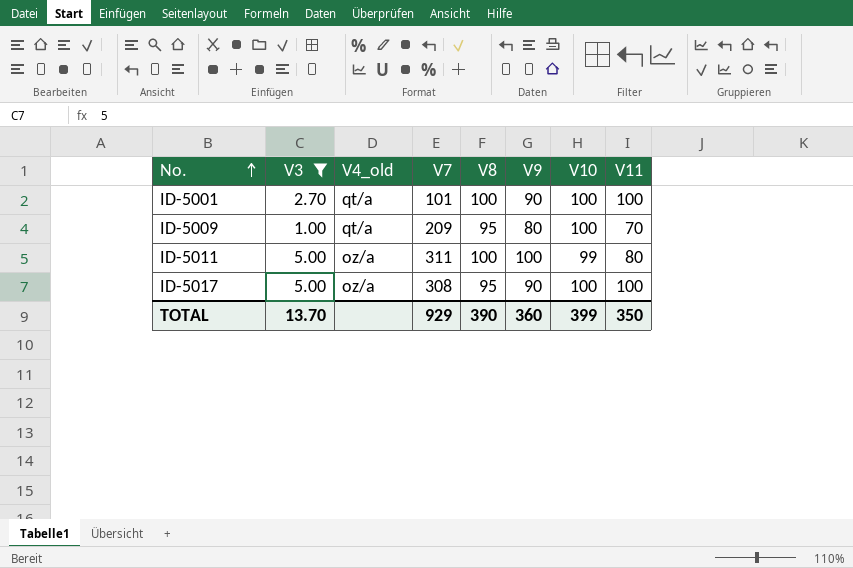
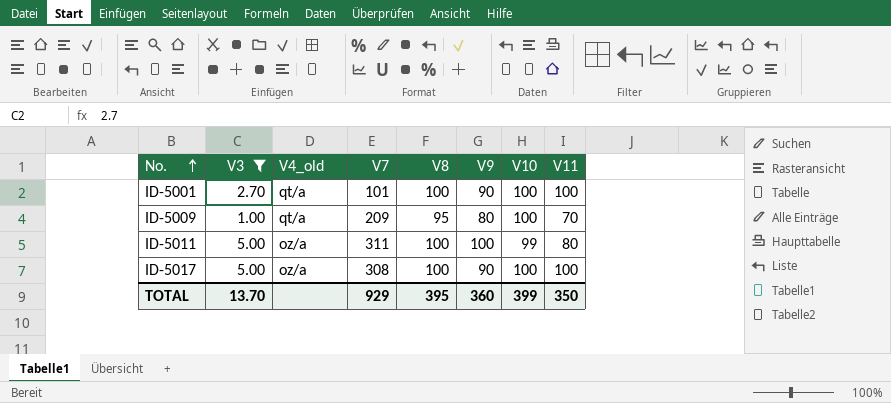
ID-5017 | V8: 95 -> 100
TOTAL | V8: 390 -> 395

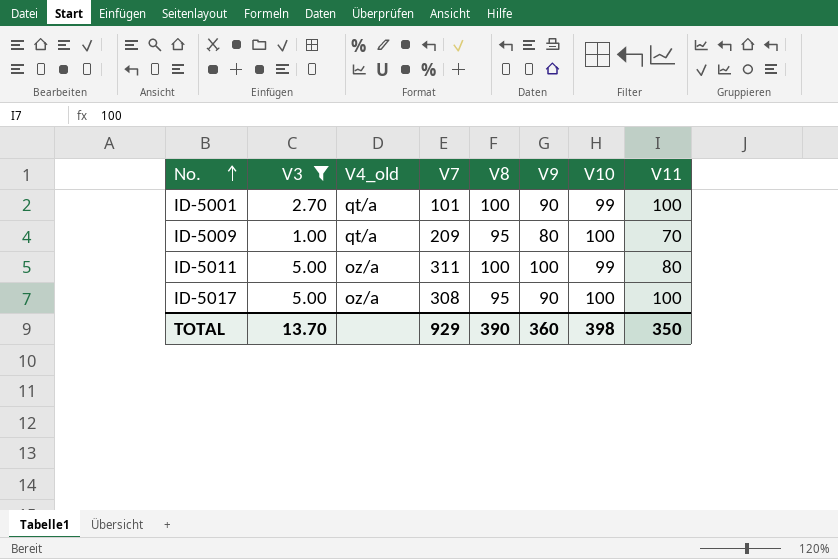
ID-5001 | V10: 100 -> 99
ID-5017 | V8: 100 -> 95
TOTAL | V8: 395 -> 390
TOTAL | V10: 399 -> 398

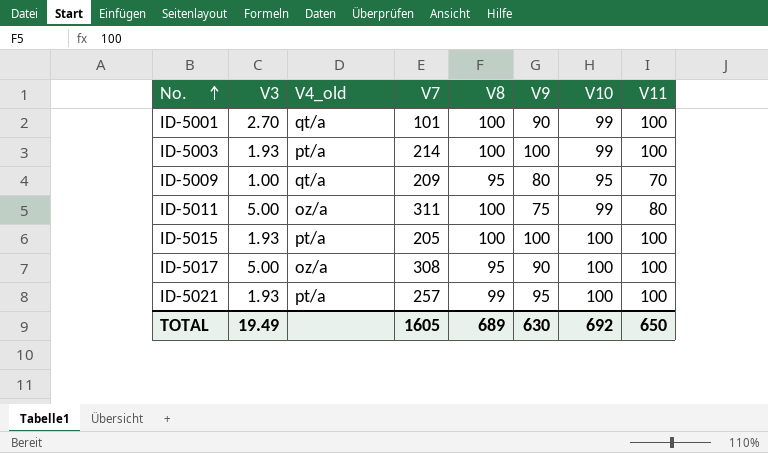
filter: V3 != 1.93 -> none
ID-5009 | V10: 100 -> 95
ID-5011 | V9: 100 -> 75
TOTAL | V3: 13.70 -> 19.49
TOTAL | V7: 929 -> 1605
TOTAL | V8: 390 -> 689
TOTAL | V9: 360 -> 630
TOTAL | V10: 398 -> 692
TOTAL | V11: 350 -> 650

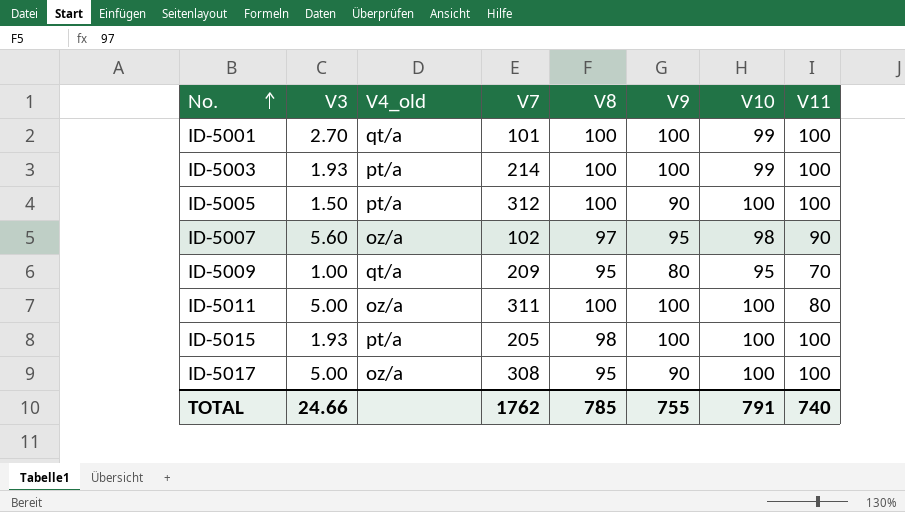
row ID-5021: 1.93 | pt/a | 257 | 99 | 95 | 100 | 100 -> none
ID-5001 | V9: 90 -> 100
row ID-5005: none -> 1.50 | pt/a | 312 | 100 | 90 | 100 | 100
row ID-5007: none -> 5.60 | oz/a | 102 | 97 | 95 | 98 | 90
ID-5011 | V9: 75 -> 100
ID-5011 | V10: 99 -> 100
ID-5015 | V8: 100 -> 98
TOTAL | V3: 19.49 -> 24.66
TOTAL | V7: 1605 -> 1762
TOTAL | V8: 689 -> 785
TOTAL | V9: 630 -> 755
TOTAL | V10: 692 -> 791
TOTAL | V11: 650 -> 740

